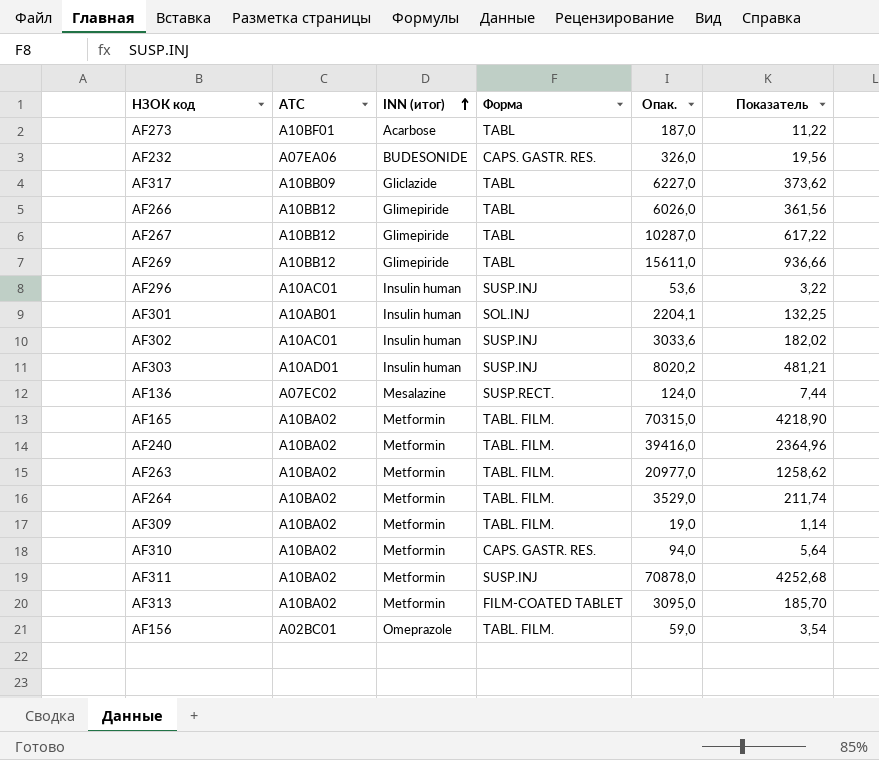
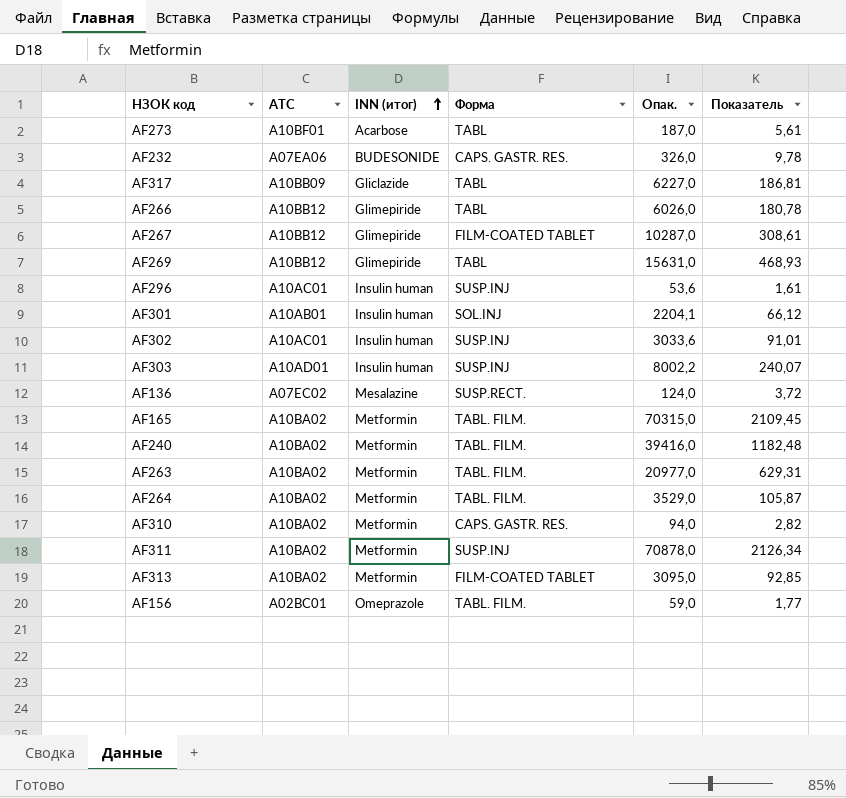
column Показатель | formula: [Опак.] * 0,06 -> [Опак.] * 0,03
row AF309: A10BA02 | Metformin | TABL. FILM. | 19,0 | 1,14 -> none
AF267 | Форма: TABL -> FILM-COATED TABLET
AF269 | Опак.: 15611,0 -> 15631,0
AF303 | Опак.: 8020,2 -> 8002,2

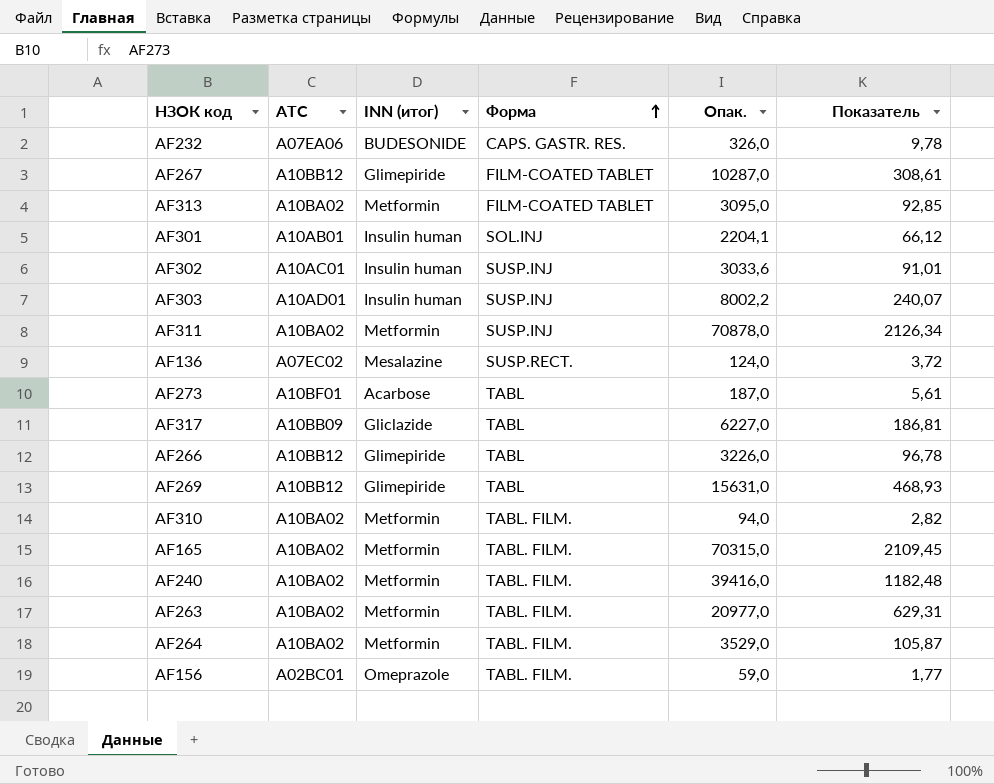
row order: INN (итог) ascending -> Форма ascending
row AF296: A10AC01 | Insulin human | SUSP.INJ | 53,6 | 1,61 -> none
AF266 | Опак.: 6026,0 -> 3226,0
AF266 | Показатель: 180,78 -> 96,78
AF310 | Форма: CAPS. GASTR. RES. -> TABL. FILM.

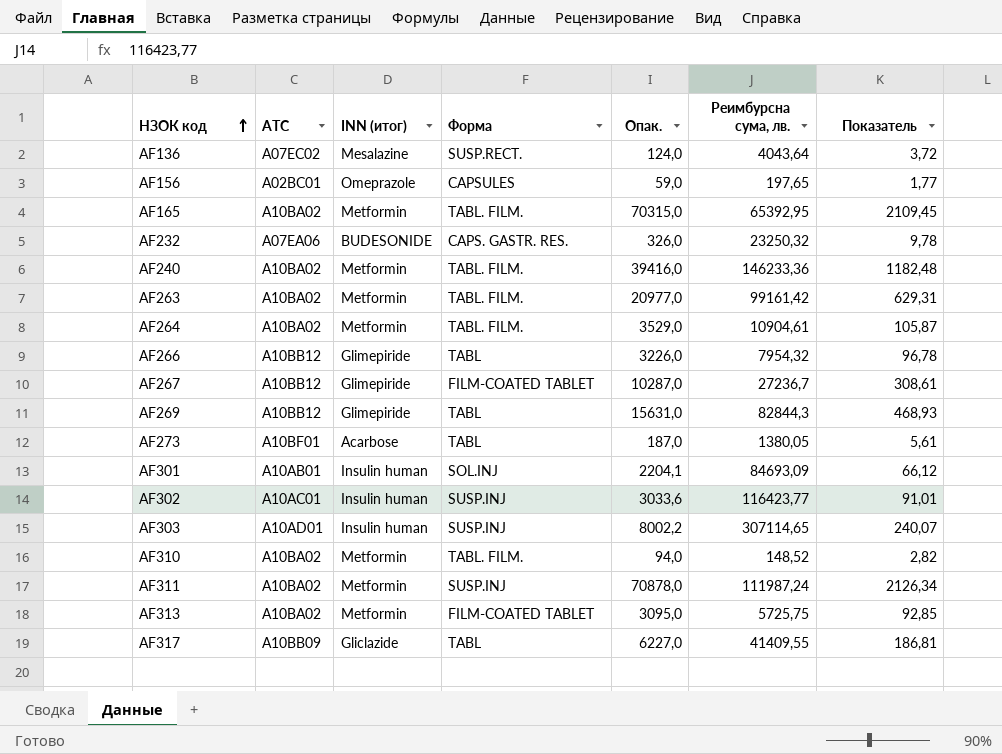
row order: Форма ascending -> НЗОК код ascending
column Реимбурсна сума, лв. | position: none -> 6
AF156 | Форма: TABL. FILM. -> CAPSULES

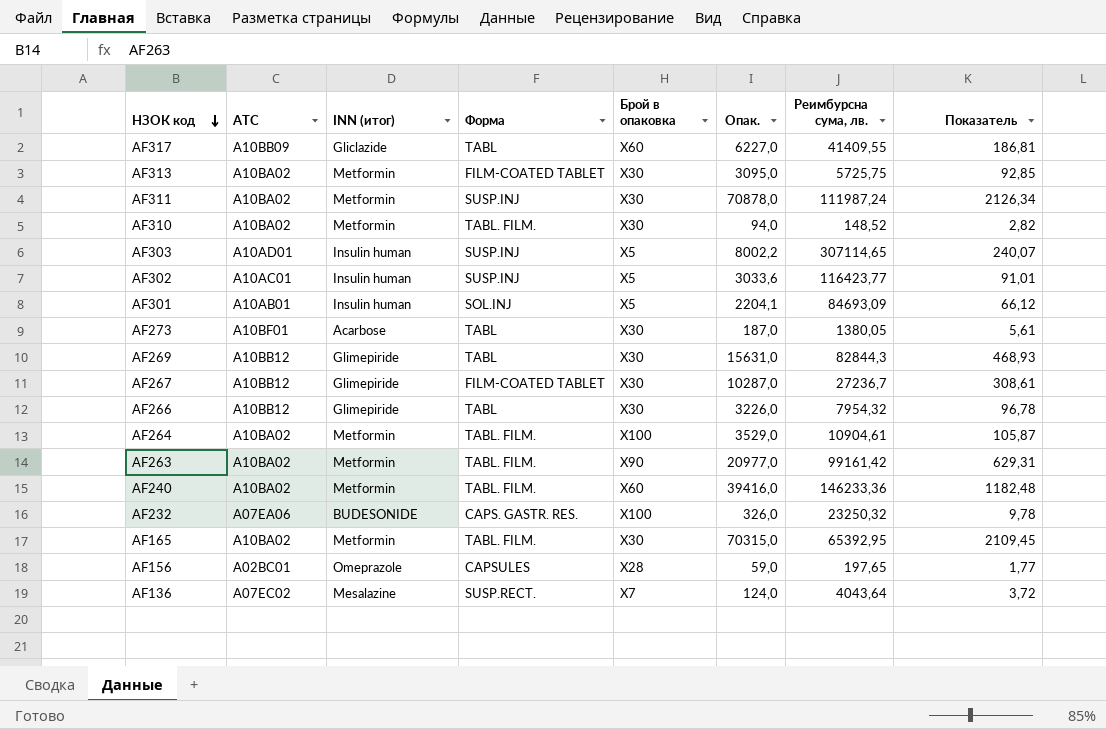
row order: НЗОК код ascending -> НЗОК код descending
column Брой в опаковка | position: none -> 5

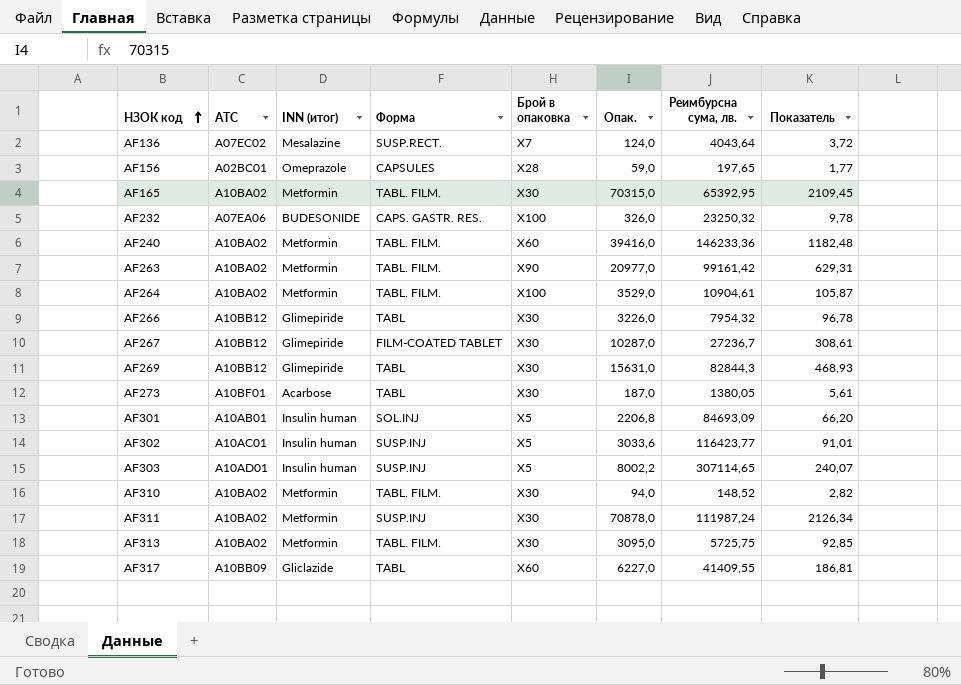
row order: НЗОК код descending -> НЗОК код ascending
AF301 | Опак.: 2204,1 -> 2206,8
AF301 | Показатель: 66,12 -> 66,20
AF313 | Форма: FILM-COATED TABLET -> TABL. FILM.

